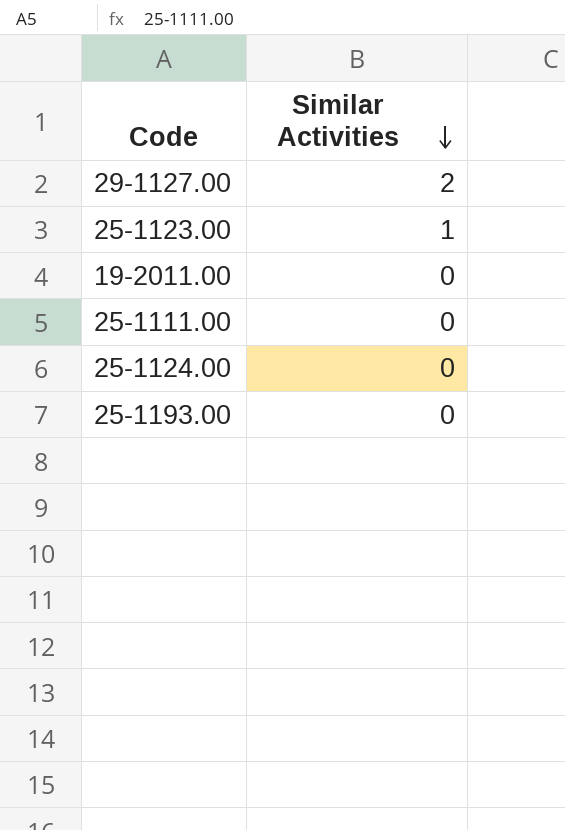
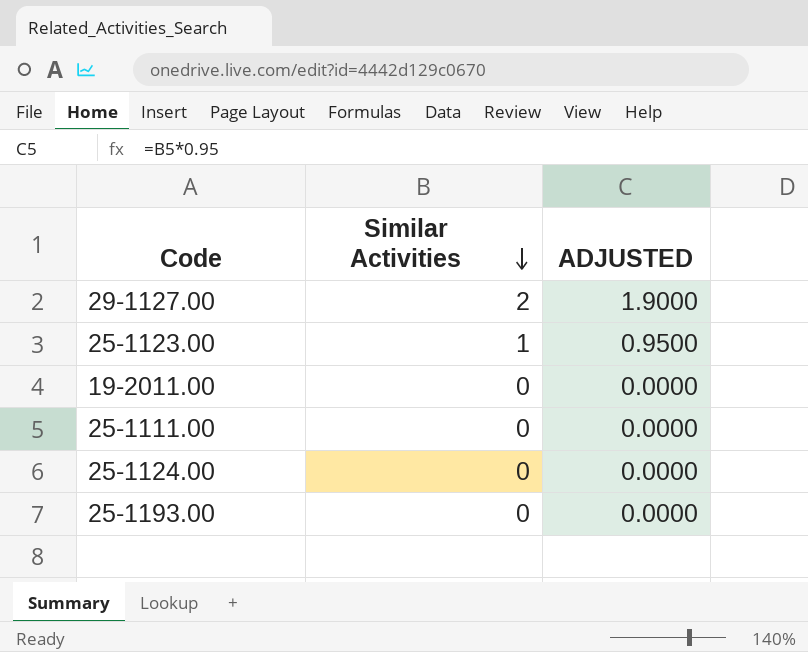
column ADJUSTED | formula: none -> [Similar Activities] * 0.95

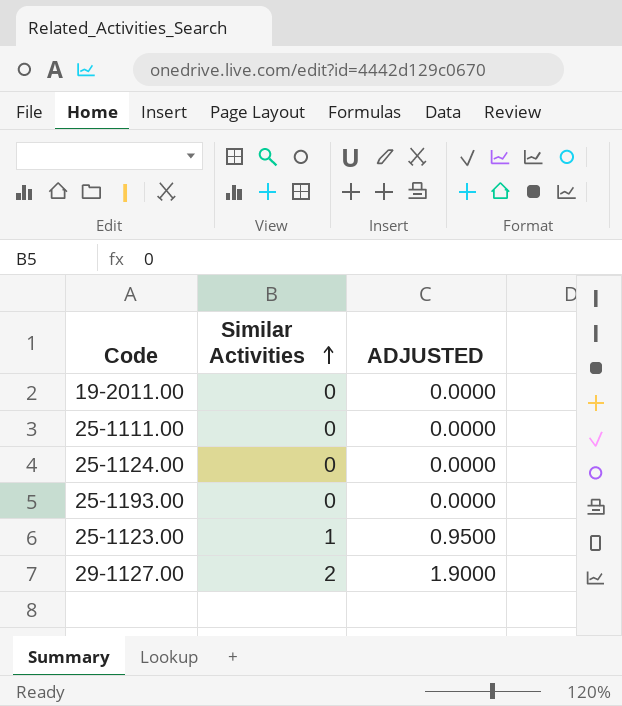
row order: Similar Activities descending -> Similar Activities ascending

